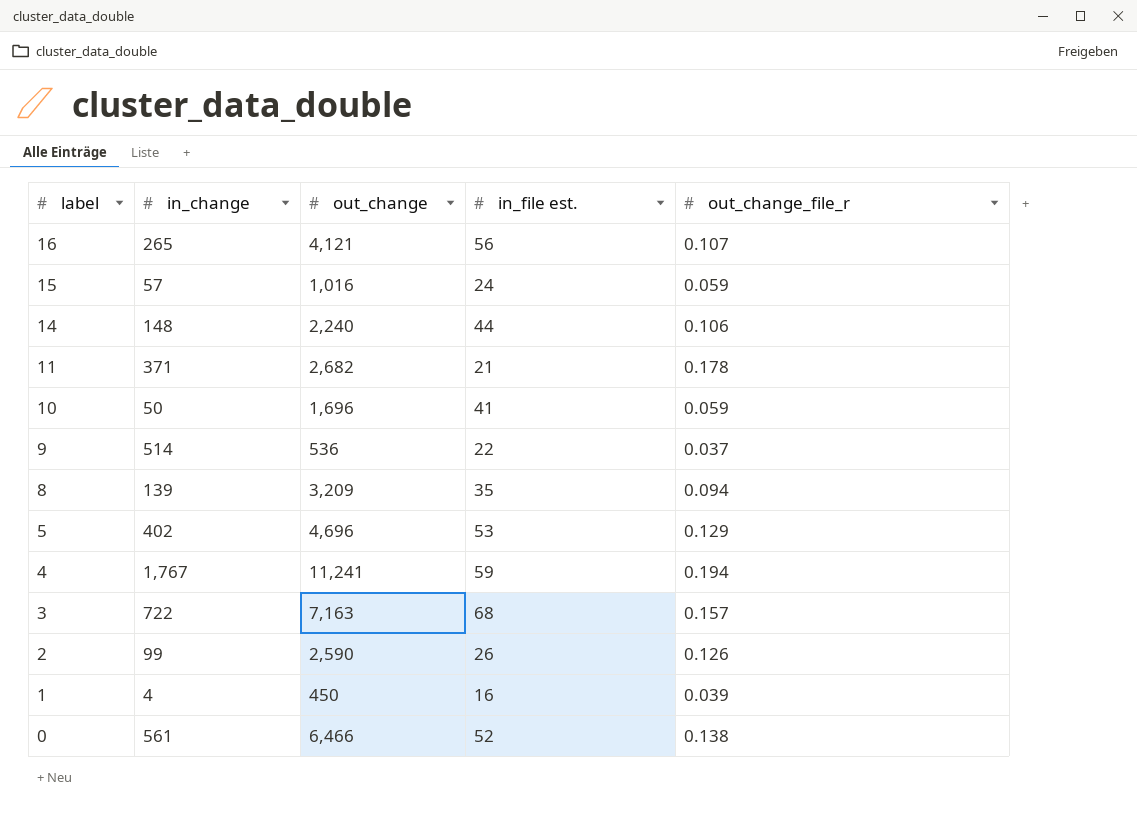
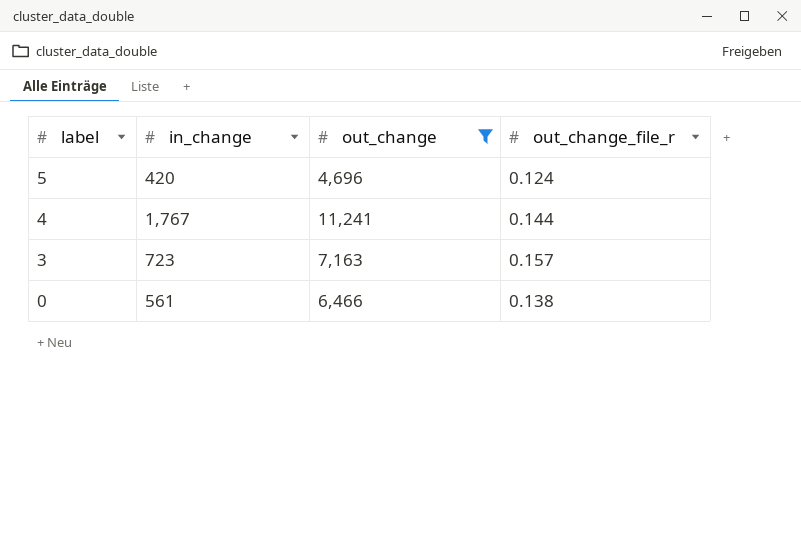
filter: none -> out_change >= 4,696
column in_file est. | position: 4 -> none
5 | in_change: 402 -> 420
5 | out_change_file_r: 0.129 -> 0.124
4 | out_change_file_r: 0.194 -> 0.144
3 | in_change: 722 -> 723

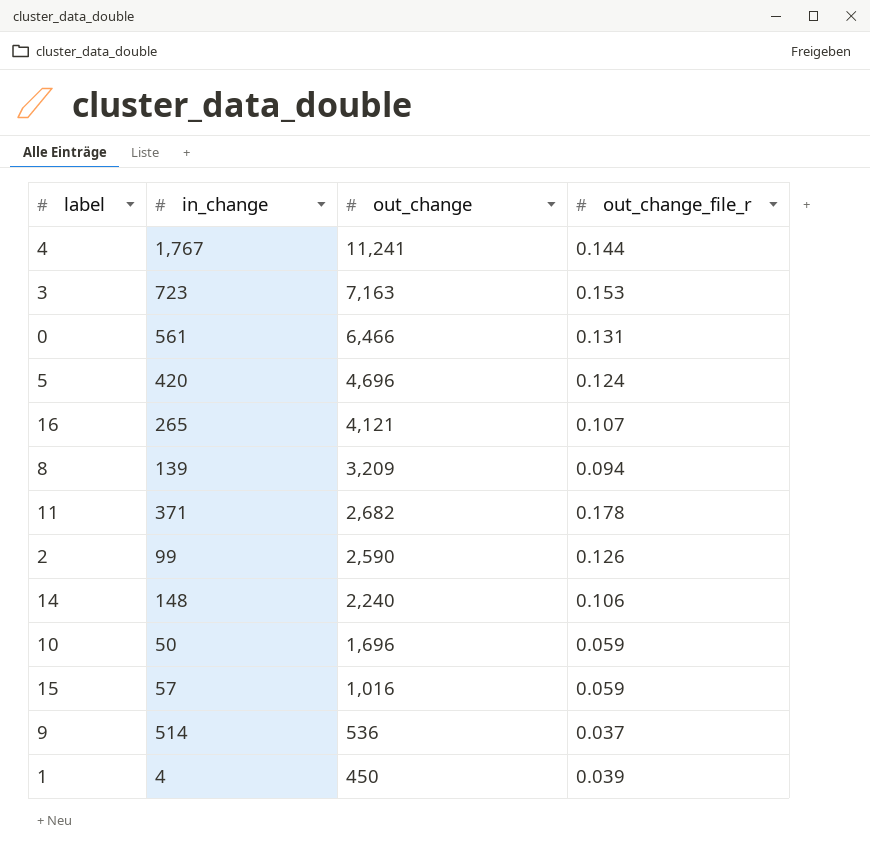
filter: out_change >= 4,696 -> none
row order: label descending -> out_change descending
3 | out_change_file_r: 0.157 -> 0.153
0 | out_change_file_r: 0.138 -> 0.131

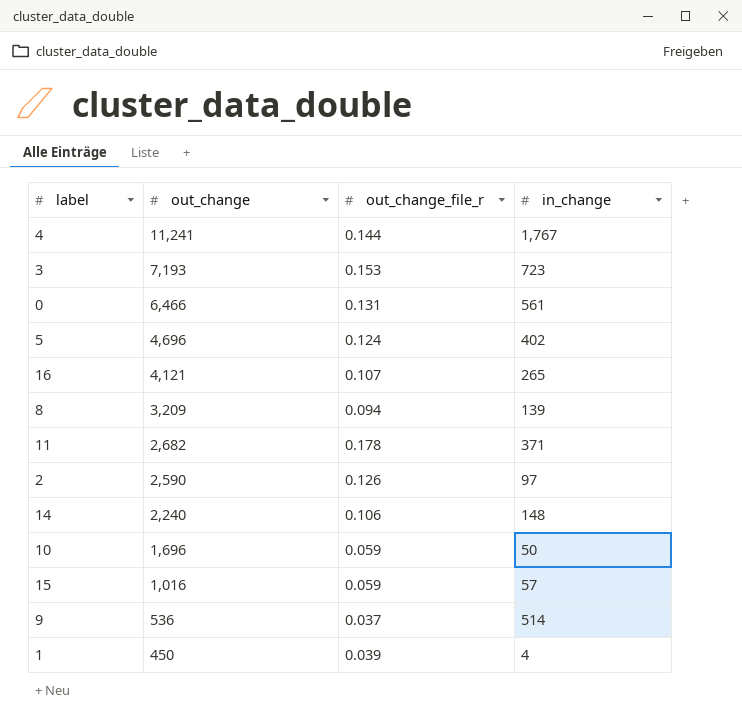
column in_change | position: 2 -> 4
3 | out_change: 7,163 -> 7,193
5 | in_change: 420 -> 402
2 | in_change: 99 -> 97

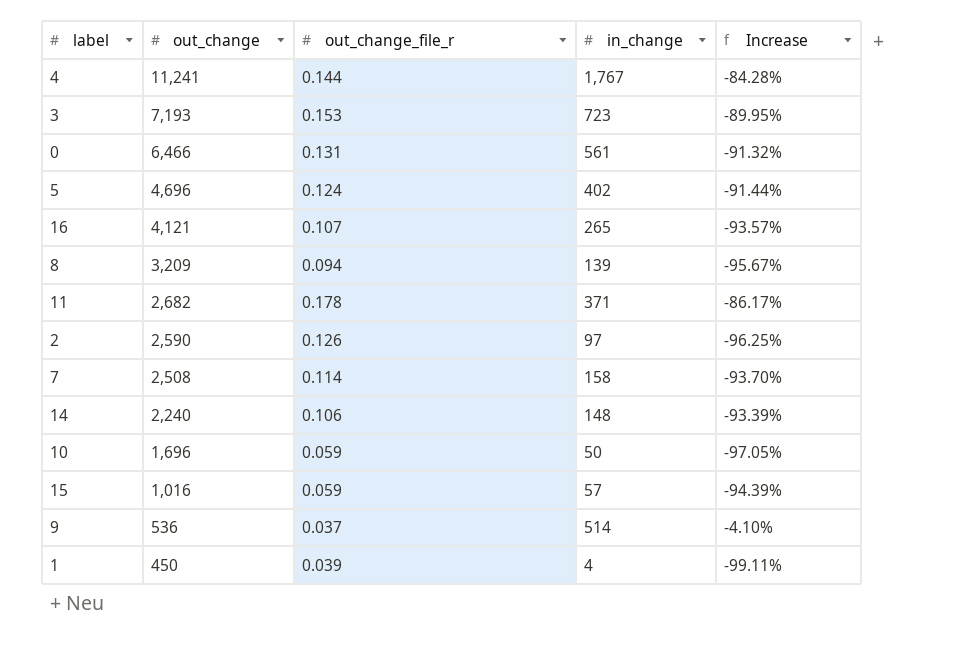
column Increase | formula: none -> ([in_change] - [out_change]) / [out_change]
row 7: none -> 2,508 | 0.114 | 158 | -93.70%

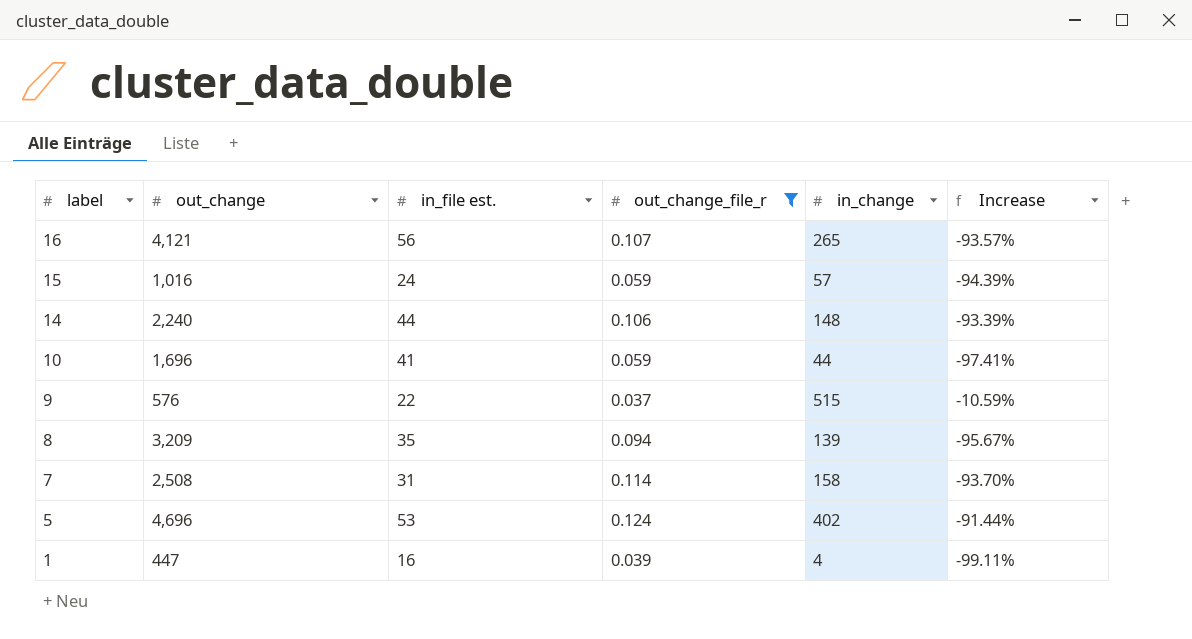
filter: none -> out_change_file_r <= 0.124
row order: out_change descending -> label descending
column in_file est. | position: none -> 3
10 | in_change: 50 -> 44
10 | Increase: -97.05% -> -97.41%
9 | out_change: 536 -> 576
9 | in_change: 514 -> 515
9 | Increase: -4.10% -> -10.59%
1 | out_change: 450 -> 447

